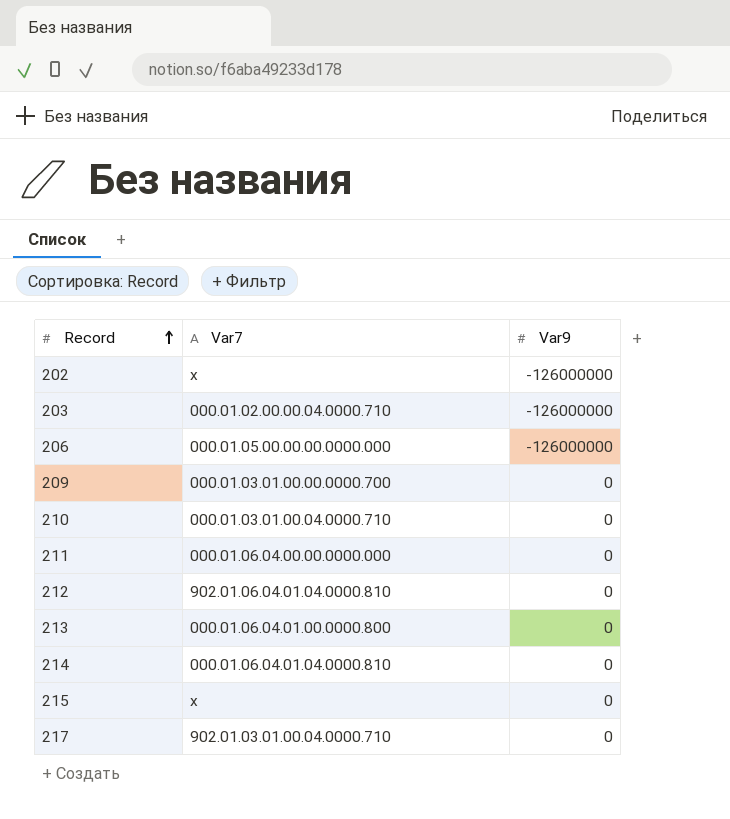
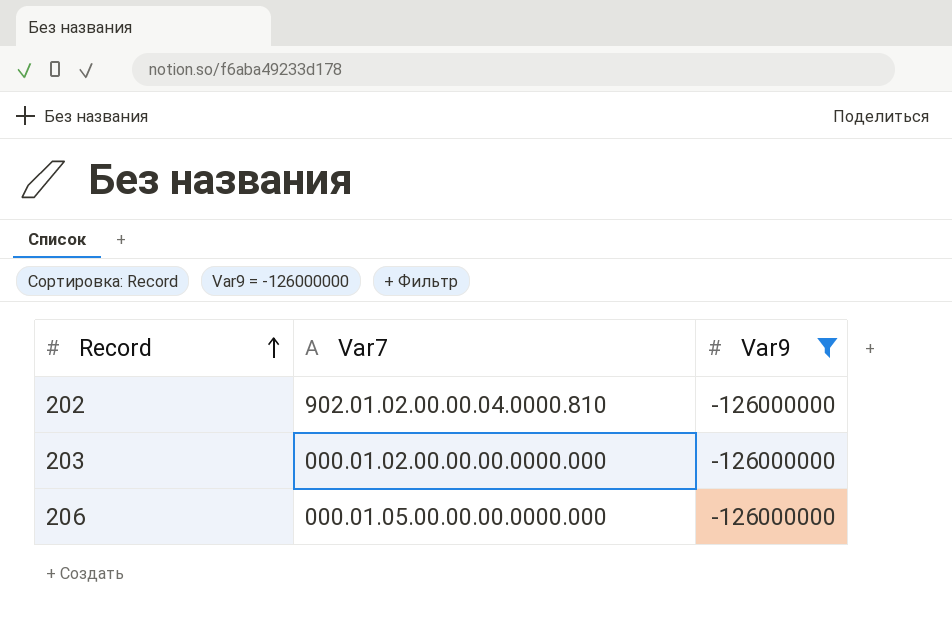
filter: none -> Var9 = -126000000
202 | Var7: х -> 902.01.02.00.00.04.0000.810
203 | Var7: 000.01.02.00.00.04.0000.710 -> 000.01.02.00.00.00.0000.000

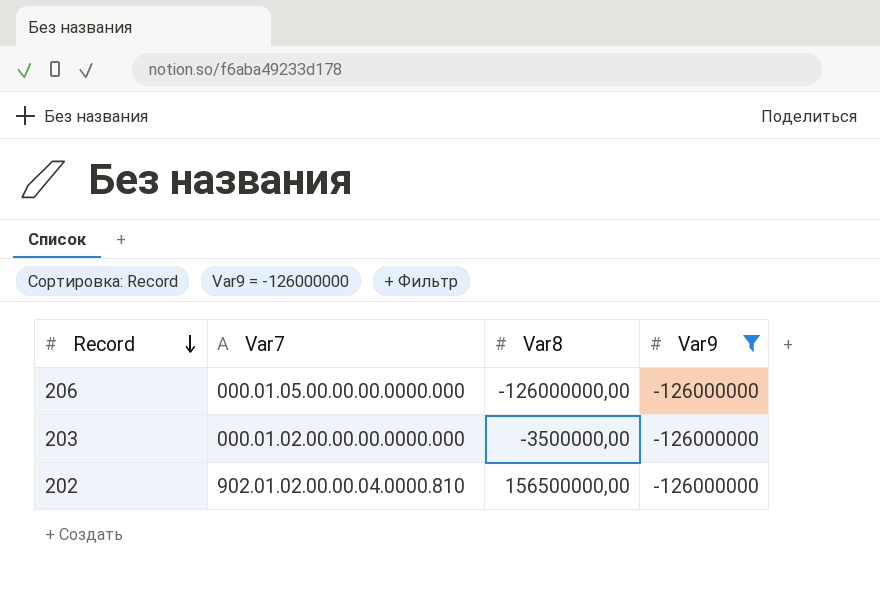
row order: Record ascending -> Record descending
column Var8 | position: none -> 3

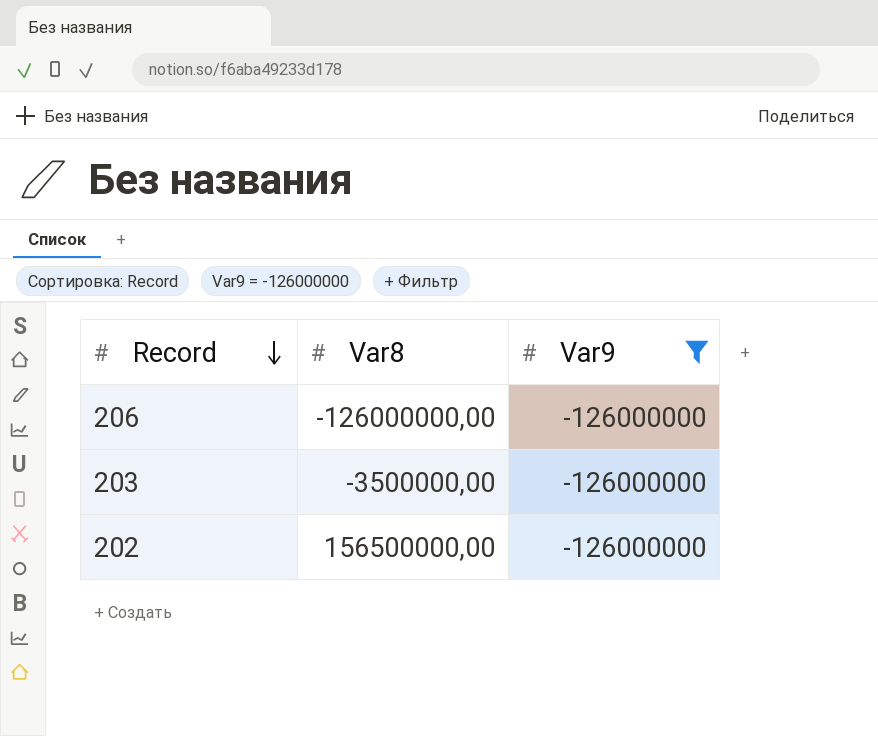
column Var7 | position: 2 -> none

